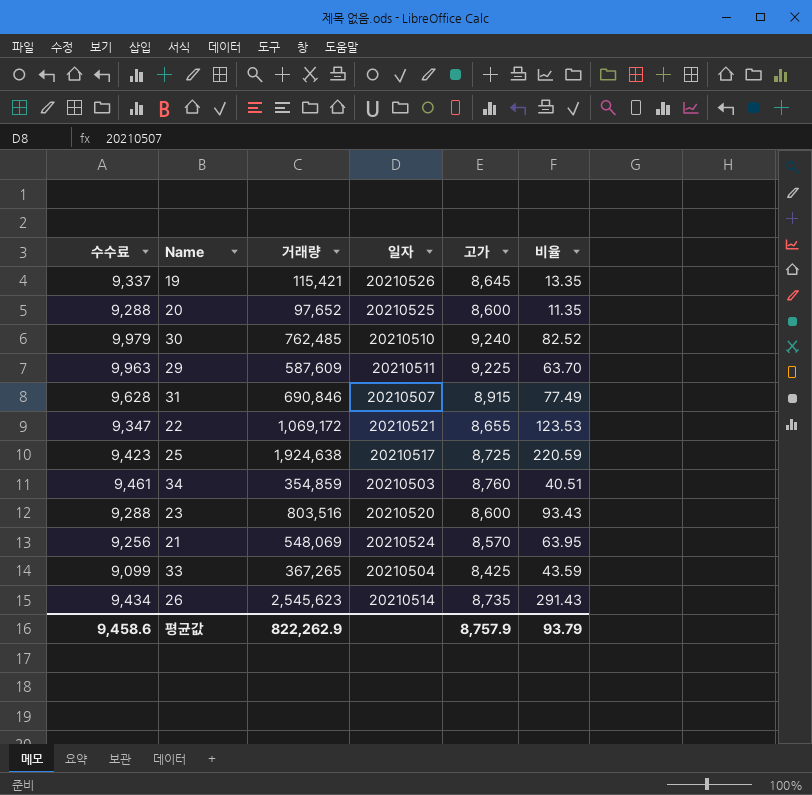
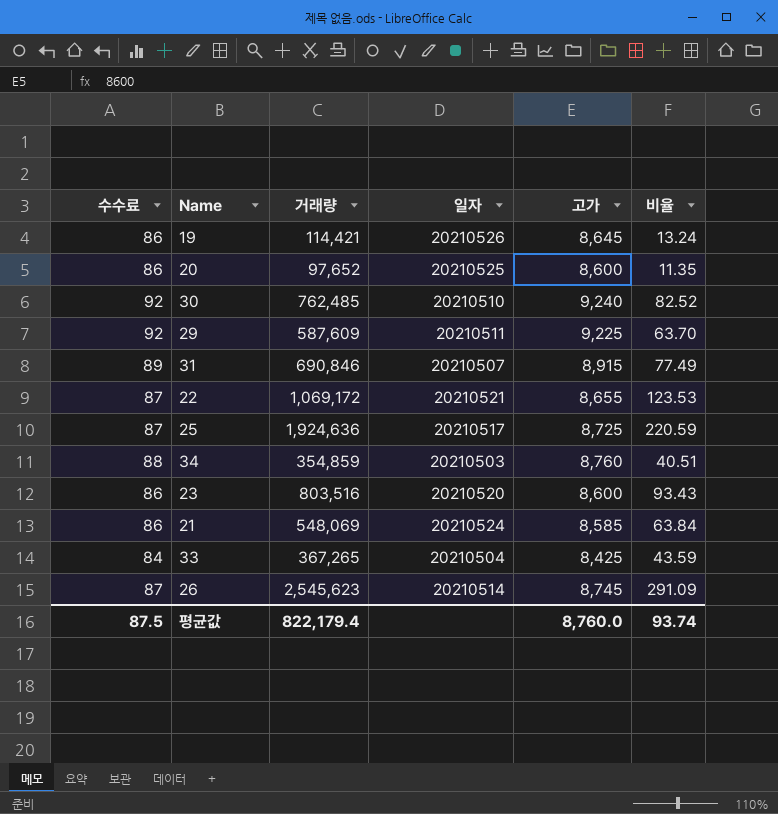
column 수수료 | formula: [고가] * 1.08 -> [고가] * 0.01
19 | 거래량: 115,421 -> 114,421
19 | 비율: 13.35 -> 13.24
25 | 거래량: 1,924,638 -> 1,924,636
21 | 고가: 8,570 -> 8,585
21 | 비율: 63.95 -> 63.84
26 | 고가: 8,735 -> 8,745
26 | 비율: 291.43 -> 291.09
평균값 | 수수료: 9,458.6 -> 87.5
평균값 | 거래량: 822,262.9 -> 822,179.4
평균값 | 고가: 8,757.9 -> 8,760.0
평균값 | 비율: 93.79 -> 93.74

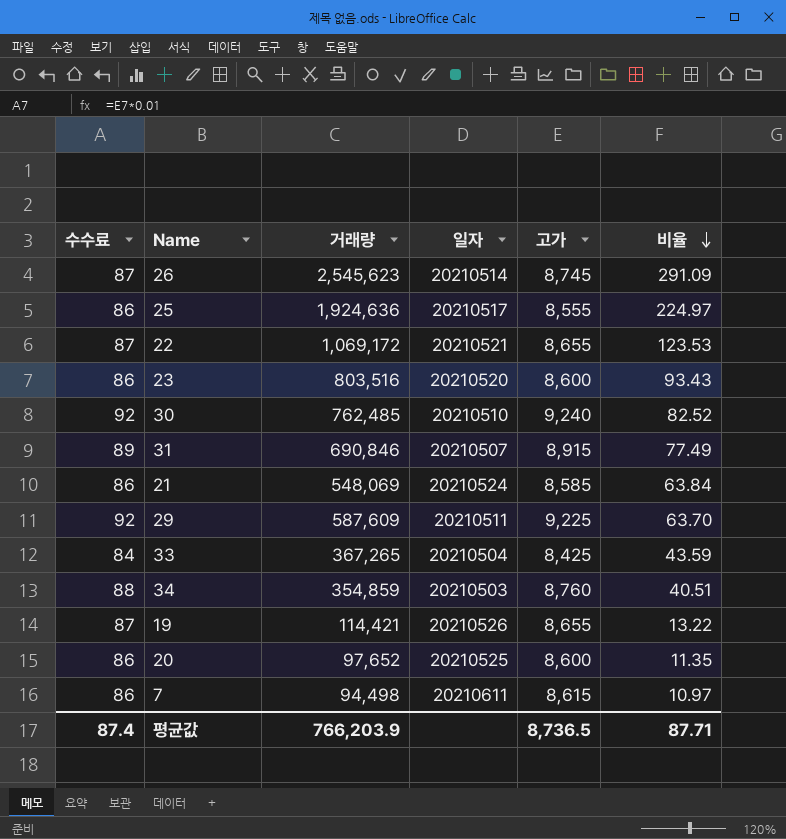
row order: none -> 비율 descending
25 | 수수료: 87 -> 86
25 | 고가: 8,725 -> 8,555
25 | 비율: 220.59 -> 224.97
19 | 수수료: 86 -> 87
19 | 고가: 8,645 -> 8,655
19 | 비율: 13.24 -> 13.22
row 7: none -> 86 | 94,498 | 20210611 | 8,615 | 10.97
평균값 | 수수료: 87.5 -> 87.4
평균값 | 거래량: 822,179.4 -> 766,203.9
평균값 | 고가: 8,760.0 -> 8,736.5
평균값 | 비율: 93.74 -> 87.71

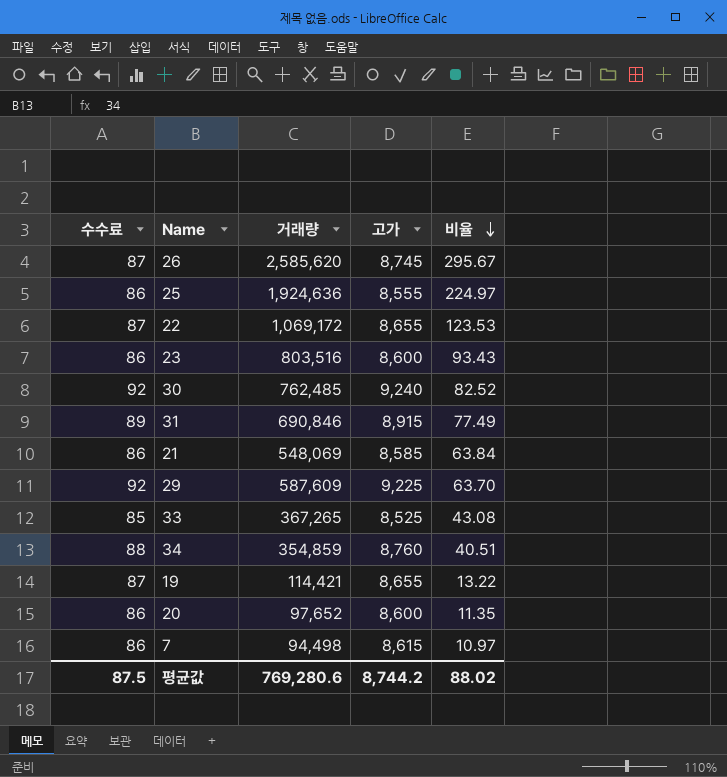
column 일자 | position: 4 -> none
26 | 거래량: 2,545,623 -> 2,585,620
26 | 비율: 291.09 -> 295.67
33 | 수수료: 84 -> 85
33 | 고가: 8,425 -> 8,525
33 | 비율: 43.59 -> 43.08
평균값 | 수수료: 87.4 -> 87.5
평균값 | 거래량: 766,203.9 -> 769,280.6
평균값 | 고가: 8,736.5 -> 8,744.2
평균값 | 비율: 87.71 -> 88.02

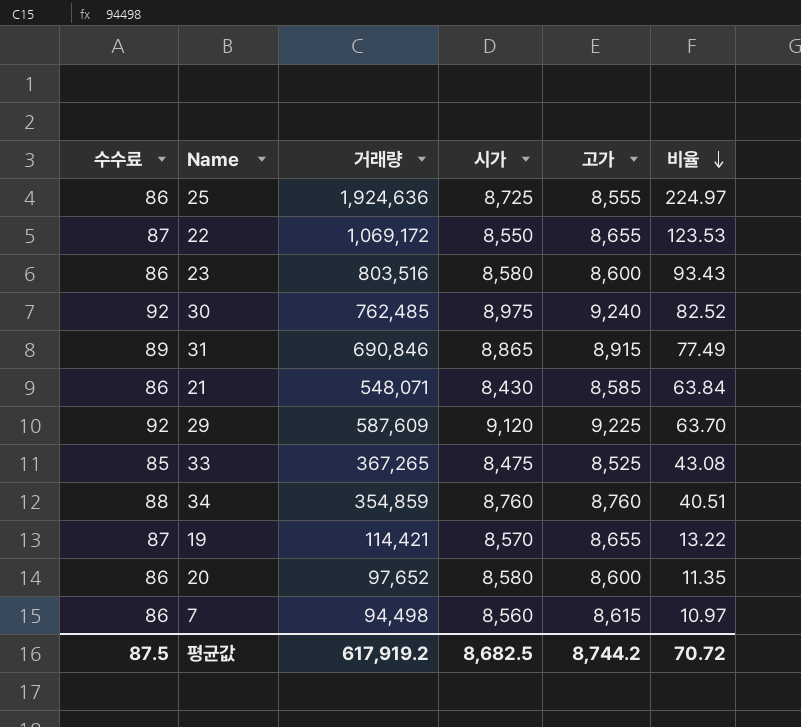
column 시가 | position: none -> 4
row 26: 87 | 2,585,620 | 8,745 | 295.67 -> none
21 | 거래량: 548,069 -> 548,071
평균값 | 거래량: 769,280.6 -> 617,919.2
평균값 | 비율: 88.02 -> 70.72

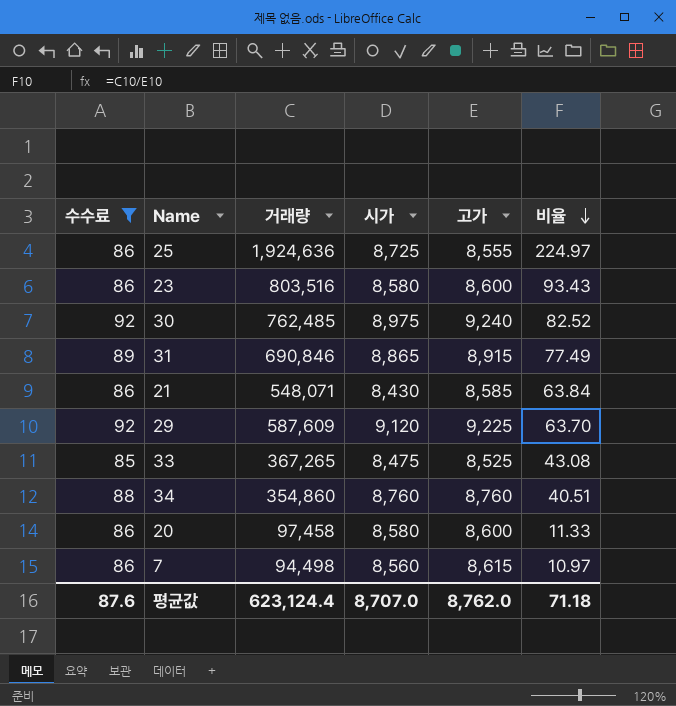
filter: none -> 수수료 != 87
34 | 거래량: 354,859 -> 354,860
20 | 거래량: 97,652 -> 97,458
20 | 비율: 11.35 -> 11.33
평균값 | 수수료: 87.5 -> 87.6
평균값 | 거래량: 617,919.2 -> 623,124.4
평균값 | 시가: 8,682.5 -> 8,707.0
평균값 | 고가: 8,744.2 -> 8,762.0
평균값 | 비율: 70.72 -> 71.18

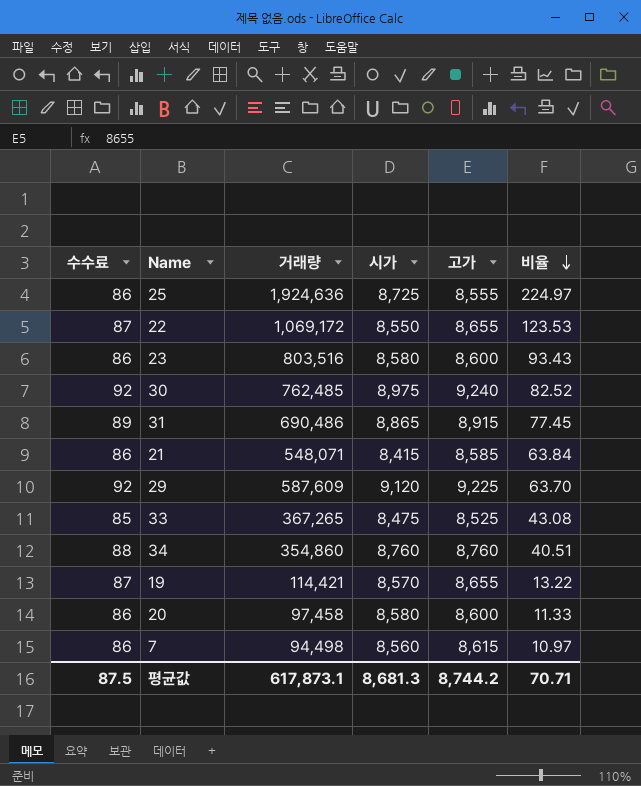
filter: 수수료 != 87 -> none
31 | 거래량: 690,846 -> 690,486
31 | 비율: 77.49 -> 77.45
21 | 시가: 8,430 -> 8,415
평균값 | 수수료: 87.6 -> 87.5
평균값 | 거래량: 623,124.4 -> 617,873.1
평균값 | 시가: 8,707.0 -> 8,681.3
평균값 | 고가: 8,762.0 -> 8,744.2
평균값 | 비율: 71.18 -> 70.71

